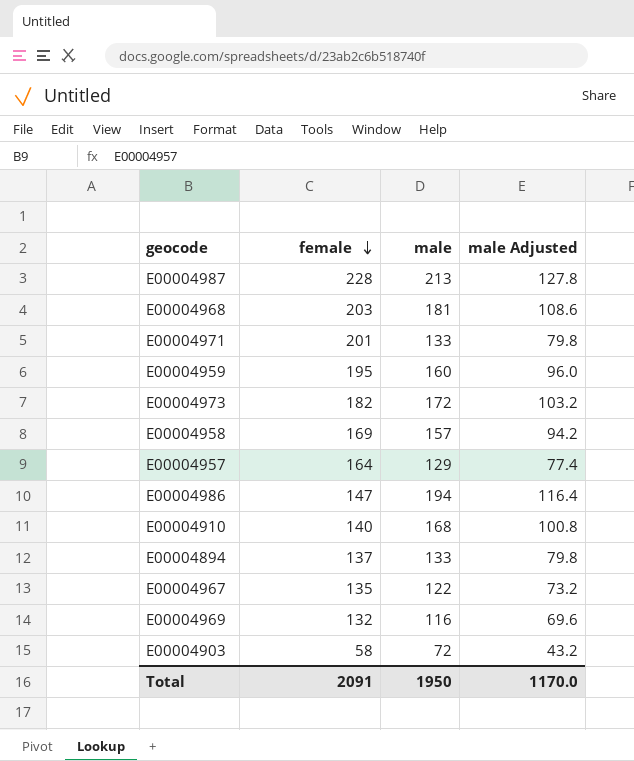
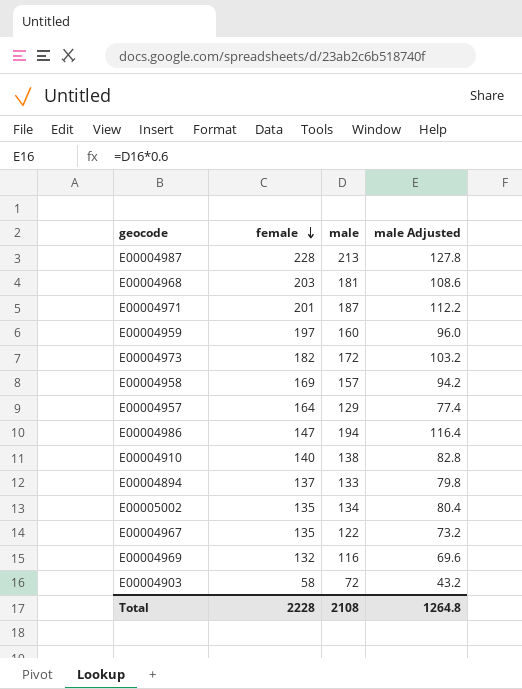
E00004971 | male: 133 -> 187
E00004971 | male Adjusted: 79.8 -> 112.2
E00004959 | female: 195 -> 197
E00004910 | male: 168 -> 138
E00004910 | male Adjusted: 100.8 -> 82.8
row E00005002: none -> 135 | 134 | 80.4
Total | female: 2091 -> 2228
Total | male: 1950 -> 2108
Total | male Adjusted: 1170.0 -> 1264.8

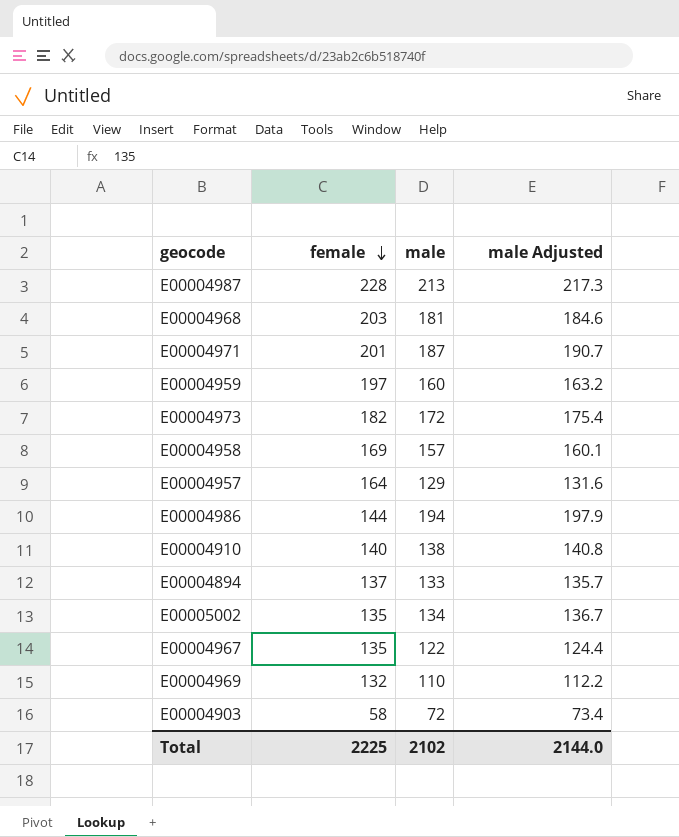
column male Adjusted | formula: [male] * 0.6 -> [male] * 1.02
E00004986 | female: 147 -> 144
E00004969 | male: 116 -> 110
Total | female: 2228 -> 2225
Total | male: 2108 -> 2102
Total | male Adjusted: 1264.8 -> 2144.0

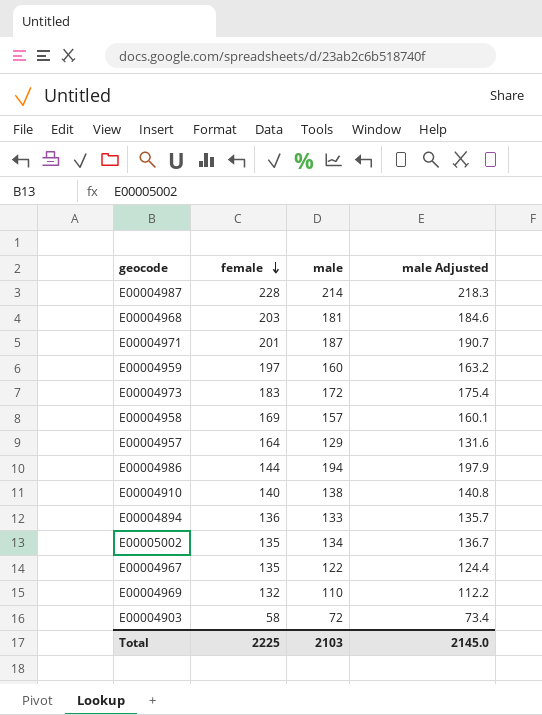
E00004987 | male: 213 -> 214
E00004987 | male Adjusted: 217.3 -> 218.3
E00004973 | female: 182 -> 183
E00004894 | female: 137 -> 136
Total | male: 2102 -> 2103
Total | male Adjusted: 2144.0 -> 2145.0

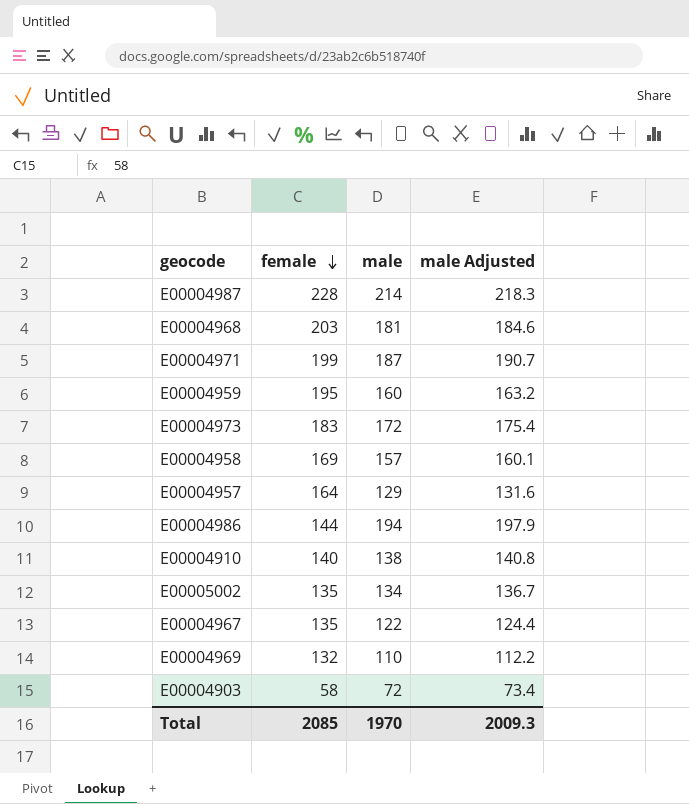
row E00004894: 136 | 133 | 135.7 -> none
E00004971 | female: 201 -> 199
E00004959 | female: 197 -> 195
Total | female: 2225 -> 2085
Total | male: 2103 -> 1970
Total | male Adjusted: 2145.0 -> 2009.3

